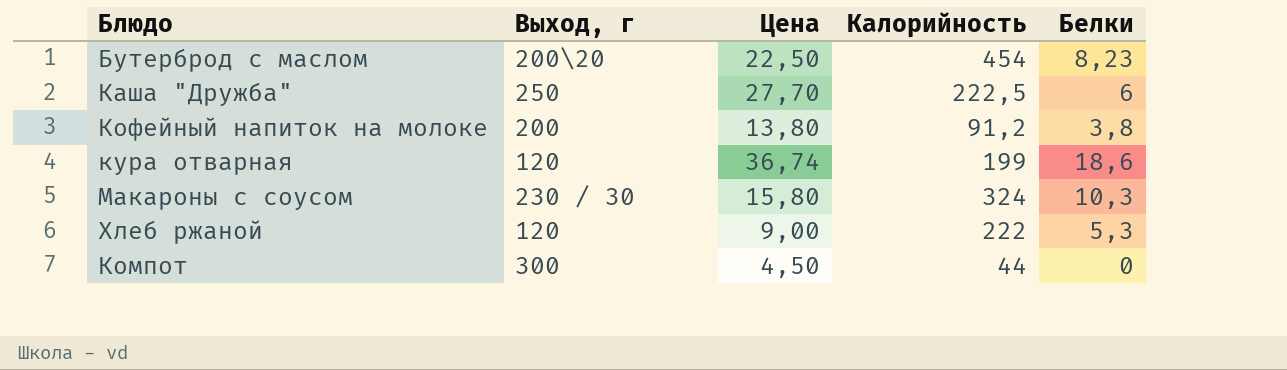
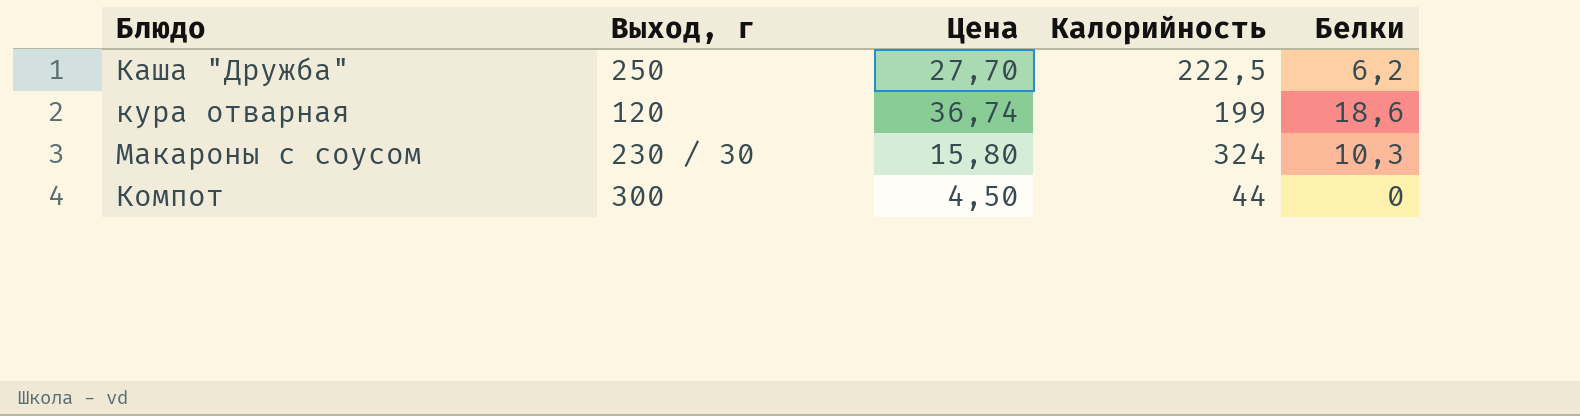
row Бутерброд с маслом: 200\20 | 22,50 | 454 | 8,23 -> none
row Кофейный напиток на молоке: 200 | 13,80 | 91,2 | 3,8 -> none
row Хлеб ржаной: 120 | 9,00 | 222 | 5,3 -> none
Каша "Дружба" | Белки: 6 -> 6,2

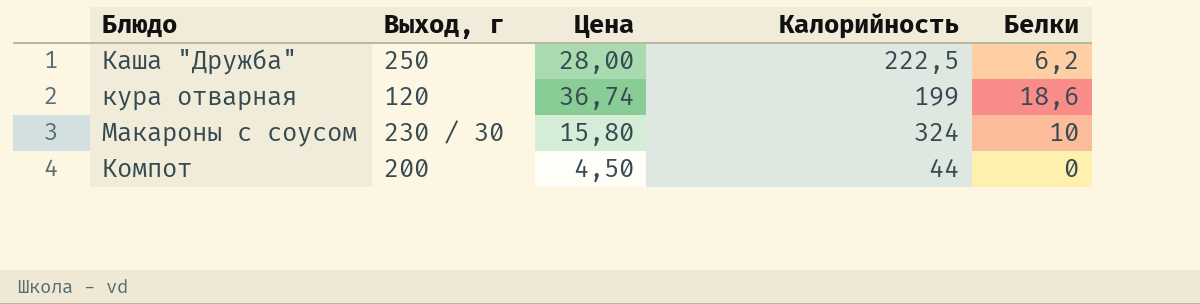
Каша "Дружба" | Цена: 27,70 -> 28,00
Макароны с соусом | Белки: 10,3 -> 10
Компот | Выход, г: 300 -> 200

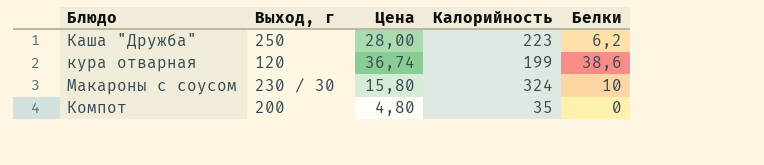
Каша "Дружба" | Калорийность: 222,5 -> 223
кура отварная | Белки: 18,6 -> 38,6
Компот | Цена: 4,50 -> 4,80
Компот | Калорийность: 44 -> 35

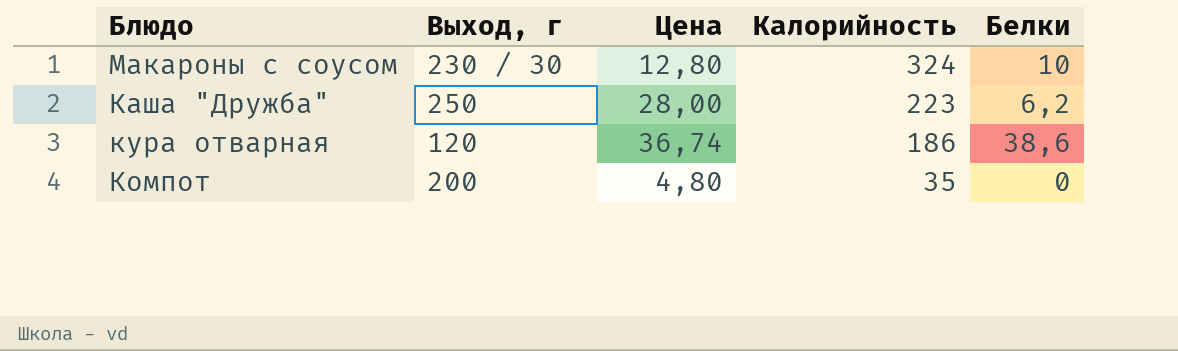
row order: none -> Калорийность descending
Макароны с соусом | Цена: 15,80 -> 12,80
кура отварная | Калорийность: 199 -> 186

